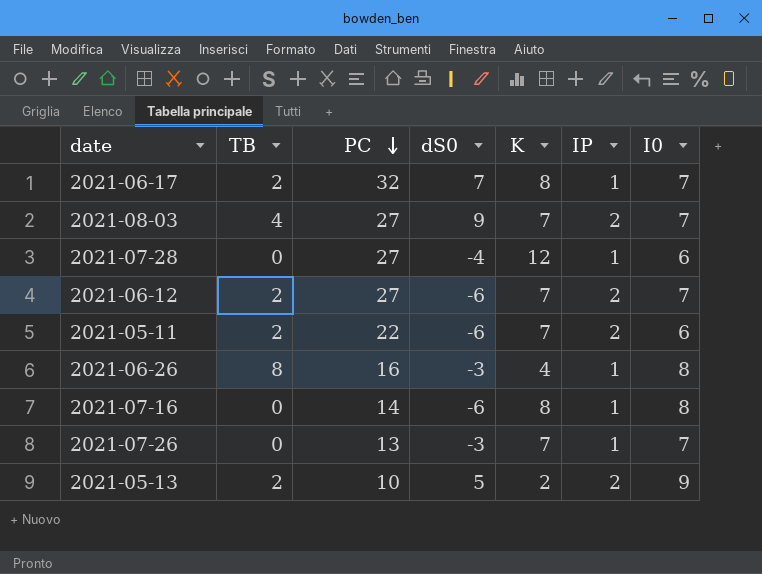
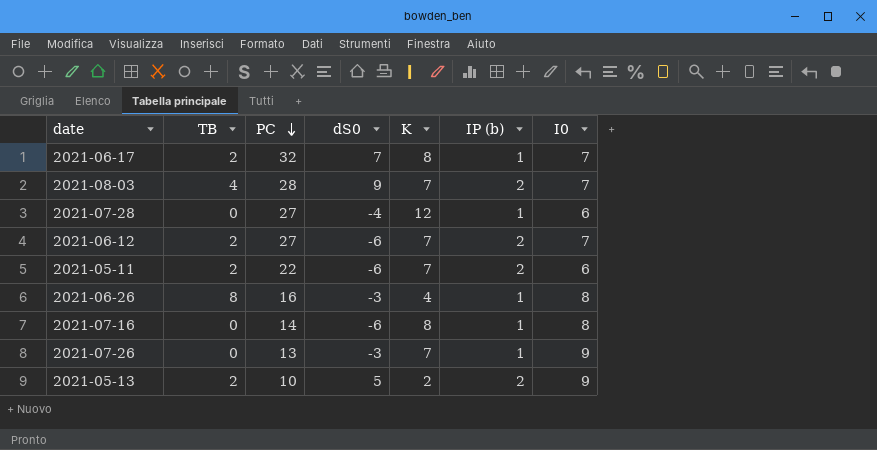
column name: IP -> IP (b)
2021-08-03 | PC: 27 -> 28
2021-07-26 | I0: 7 -> 9

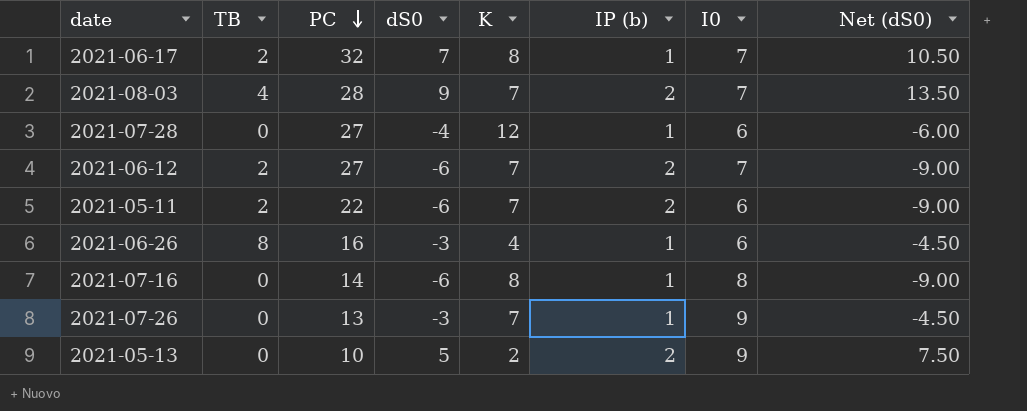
column Net (dS0) | formula: none -> [dS0] * 1.5
2021-06-26 | I0: 8 -> 6
2021-05-13 | TB: 2 -> 0

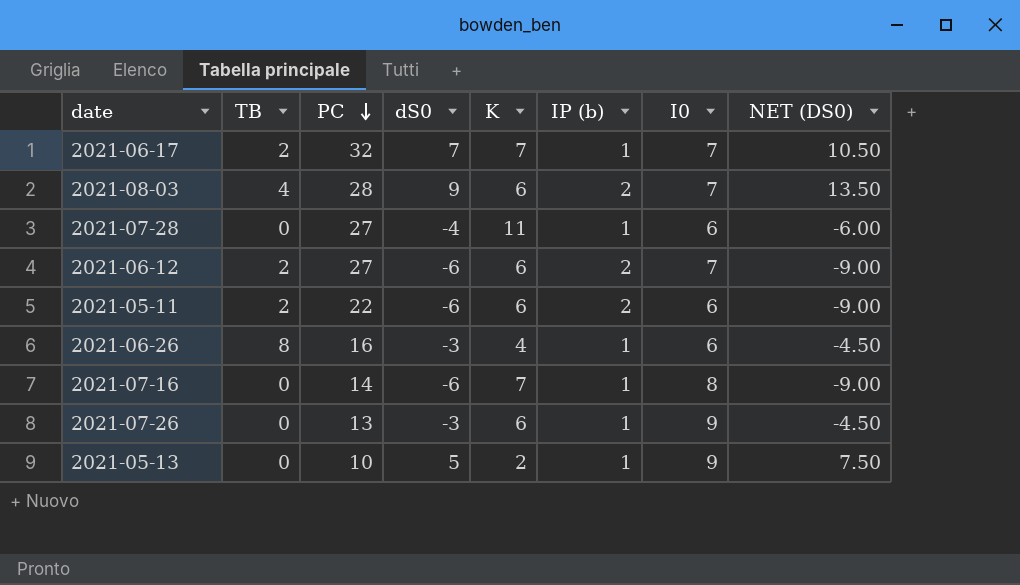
column name: Net (dS0) -> NET (DS0)
2021-06-17 | K: 8 -> 7
2021-08-03 | K: 7 -> 6
2021-07-28 | K: 12 -> 11
2021-06-12 | K: 7 -> 6
2021-05-11 | K: 7 -> 6
2021-07-16 | K: 8 -> 7
2021-07-26 | K: 7 -> 6
2021-05-13 | IP (b): 2 -> 1

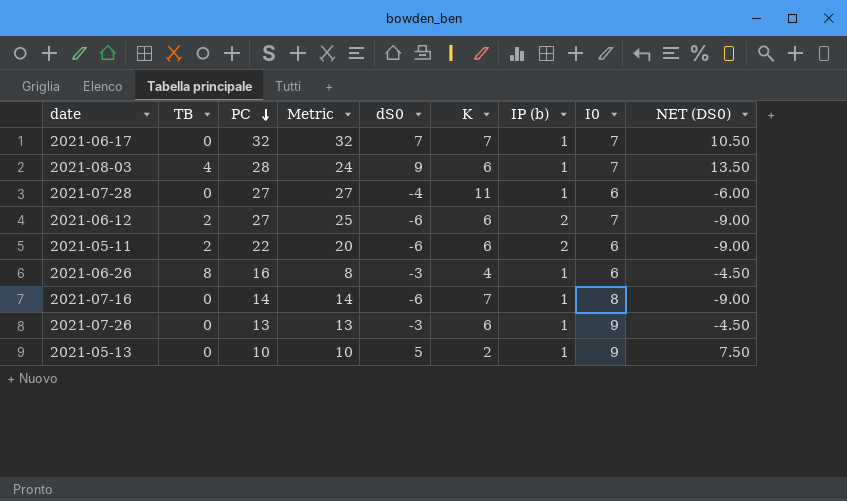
column Metric | formula: none -> [PC] - [TB]
2021-06-17 | TB: 2 -> 0
2021-08-03 | IP (b): 2 -> 1

